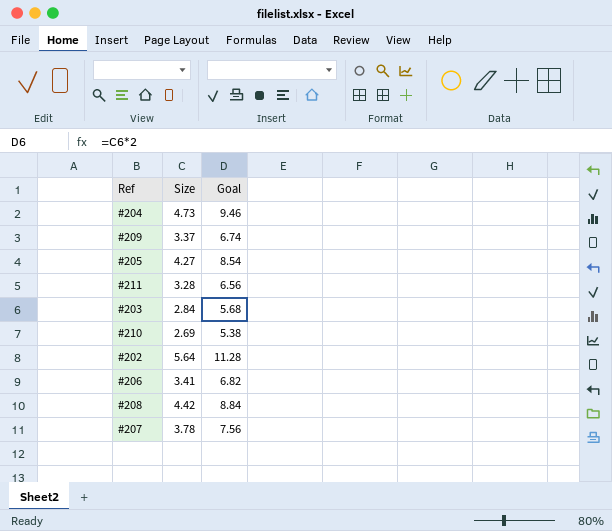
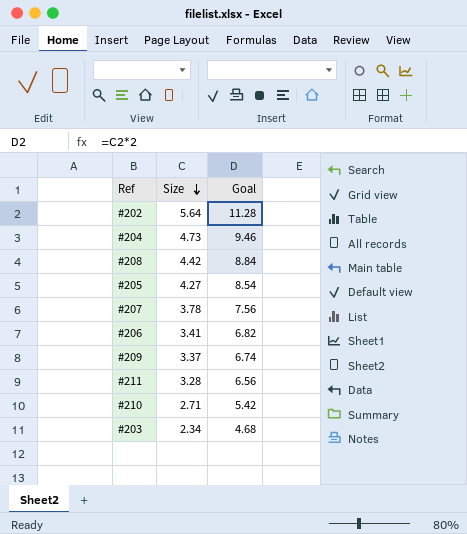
row order: none -> Size descending
#210 | Size: 2.69 -> 2.71
#210 | Goal: 5.38 -> 5.42
#203 | Size: 2.84 -> 2.34
#203 | Goal: 5.68 -> 4.68

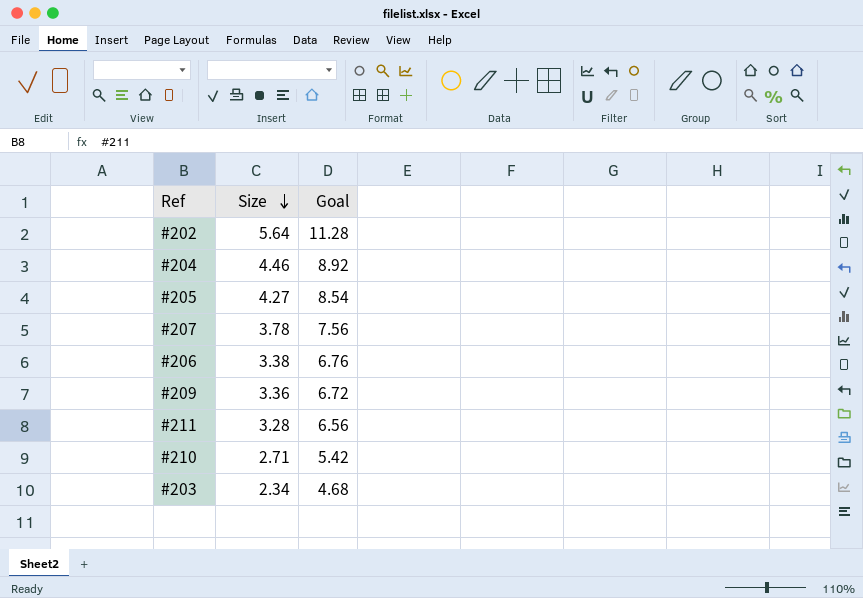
row #208: 4.42 | 8.84 -> none
#204 | Size: 4.73 -> 4.46
#204 | Goal: 9.46 -> 8.92
#206 | Size: 3.41 -> 3.38
#206 | Goal: 6.82 -> 6.76
#209 | Size: 3.37 -> 3.36
#209 | Goal: 6.74 -> 6.72

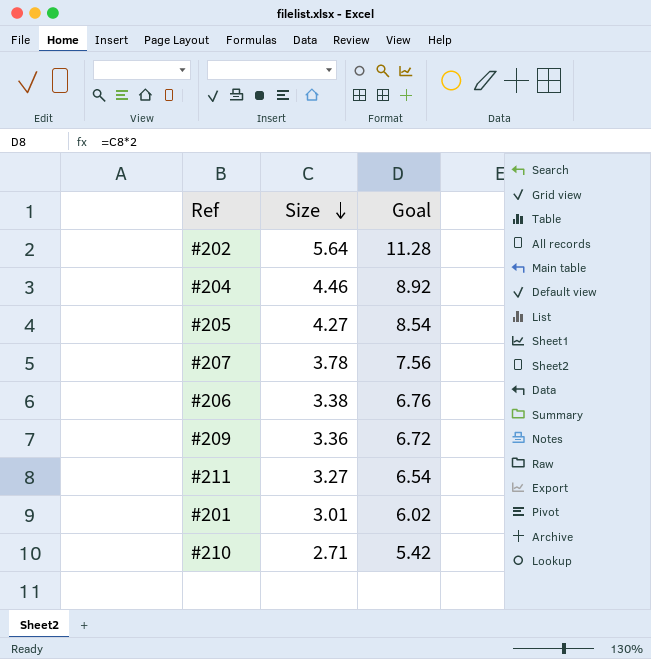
row #203: 2.34 | 4.68 -> none
#211 | Size: 3.28 -> 3.27
#211 | Goal: 6.56 -> 6.54
row #201: none -> 3.01 | 6.02

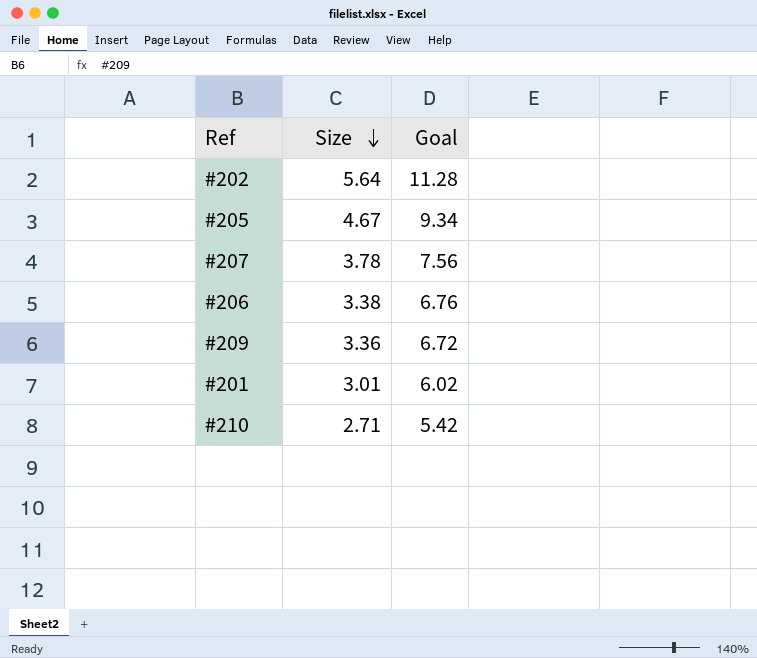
row #204: 4.46 | 8.92 -> none
row #211: 3.27 | 6.54 -> none
#205 | Size: 4.27 -> 4.67
#205 | Goal: 8.54 -> 9.34

